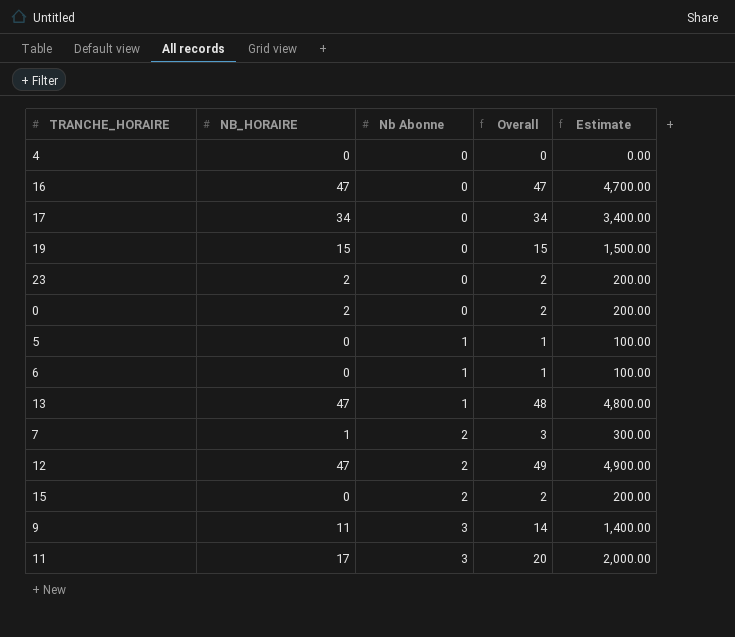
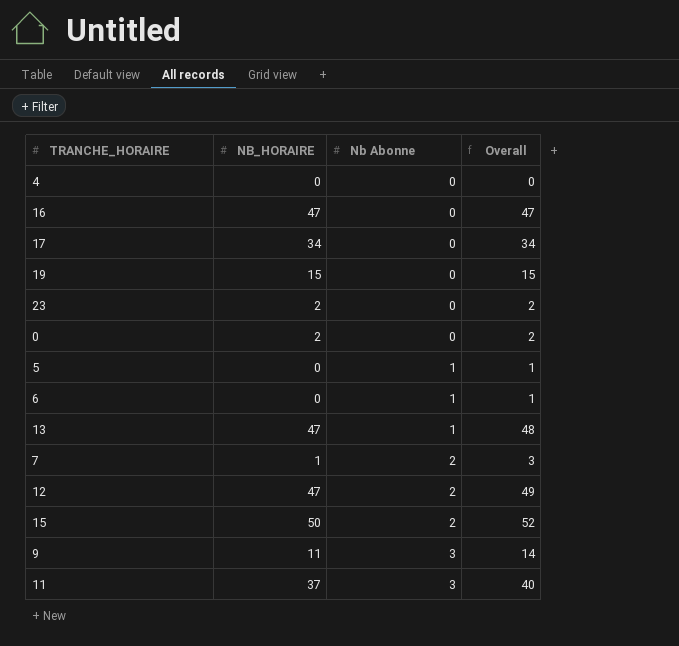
column Estimate | formula: [Overall] * 100 -> none
15 | NB_HORAIRE: 0 -> 50
15 | Overall: 2 -> 52
11 | NB_HORAIRE: 17 -> 37
11 | Overall: 20 -> 40

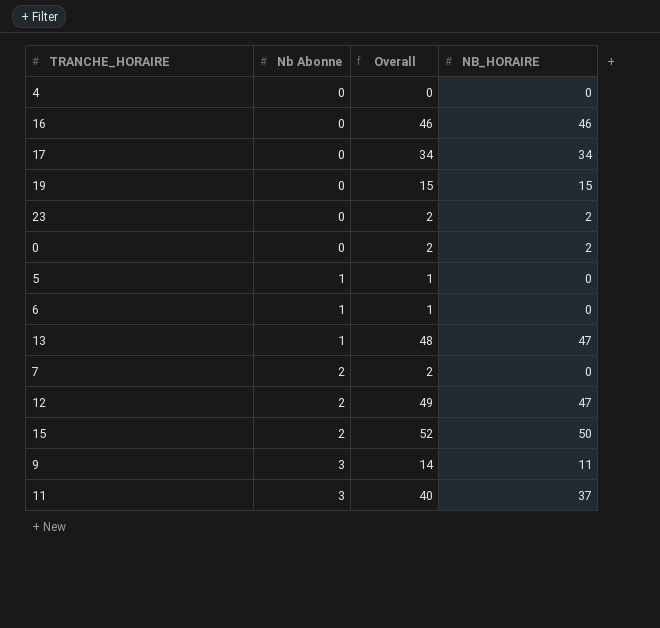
column NB_HORAIRE | position: 2 -> 4
16 | Overall: 47 -> 46
16 | NB_HORAIRE: 47 -> 46
7 | Overall: 3 -> 2
7 | NB_HORAIRE: 1 -> 0

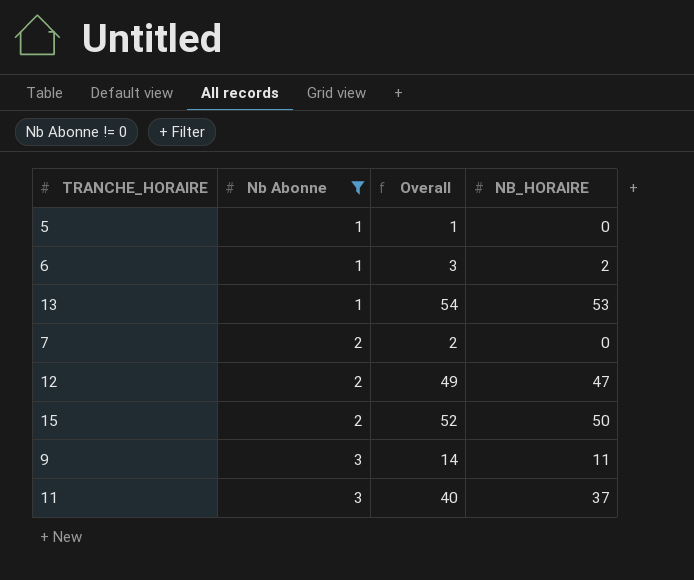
filter: none -> Nb Abonne != 0
6 | Overall: 1 -> 3
6 | NB_HORAIRE: 0 -> 2
13 | Overall: 48 -> 54
13 | NB_HORAIRE: 47 -> 53

